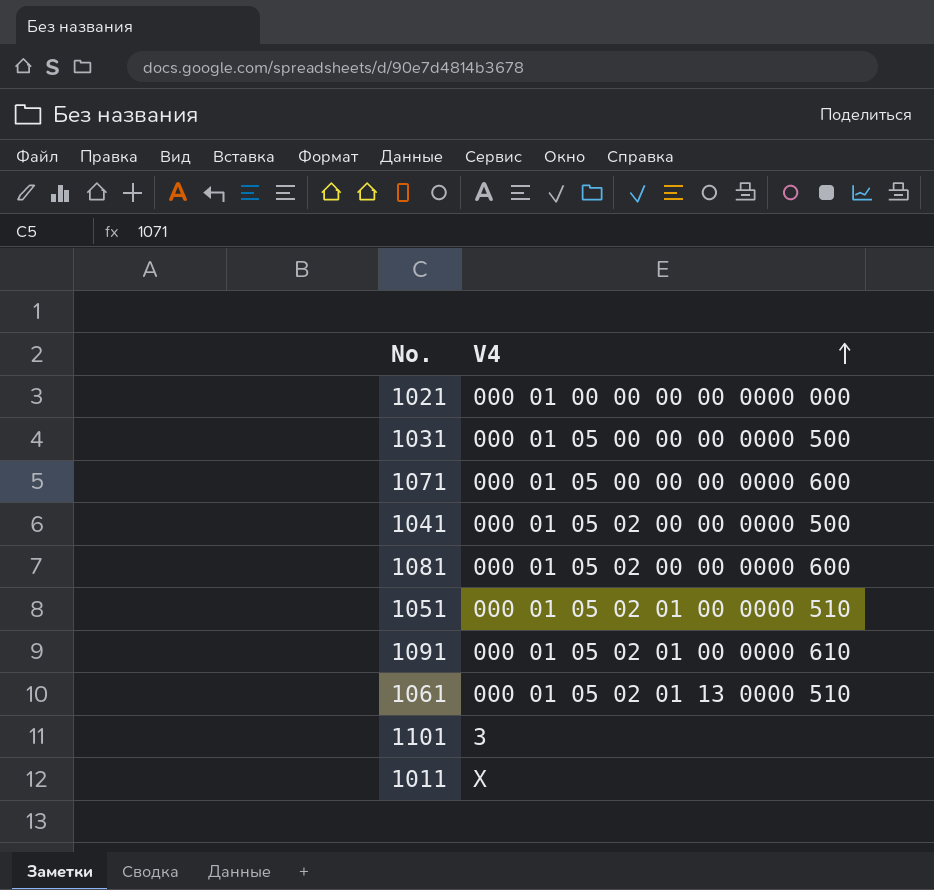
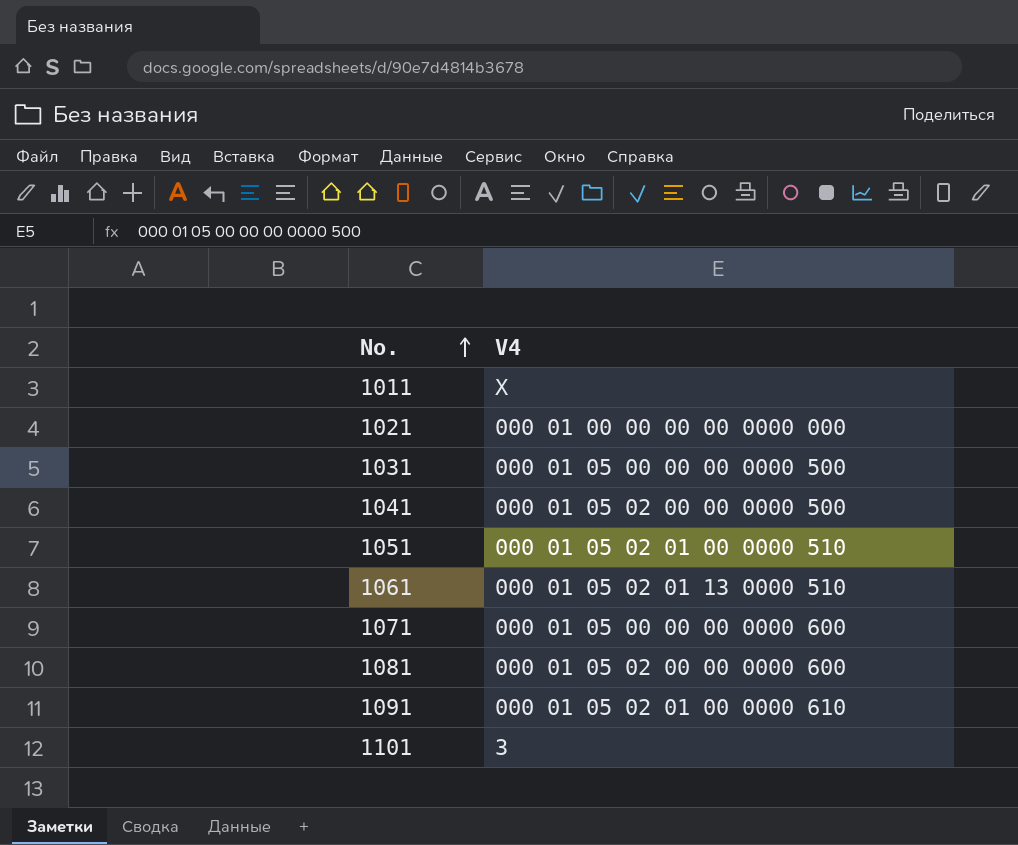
row order: V4 ascending -> No. ascending

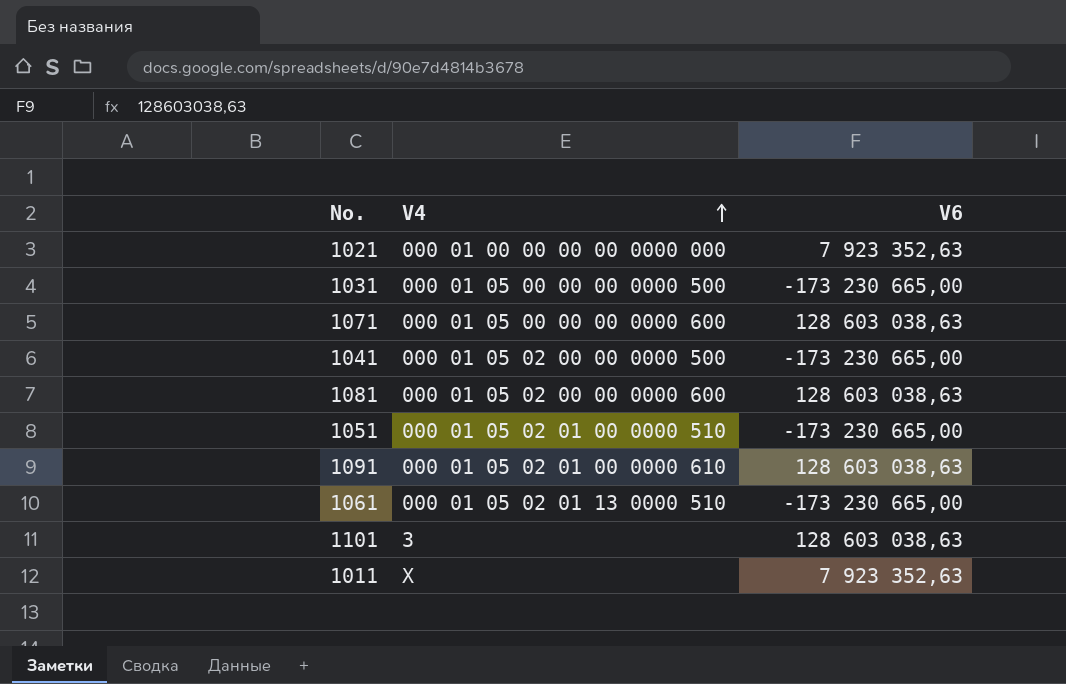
row order: No. ascending -> V4 ascending
column V6 | position: none -> 3

